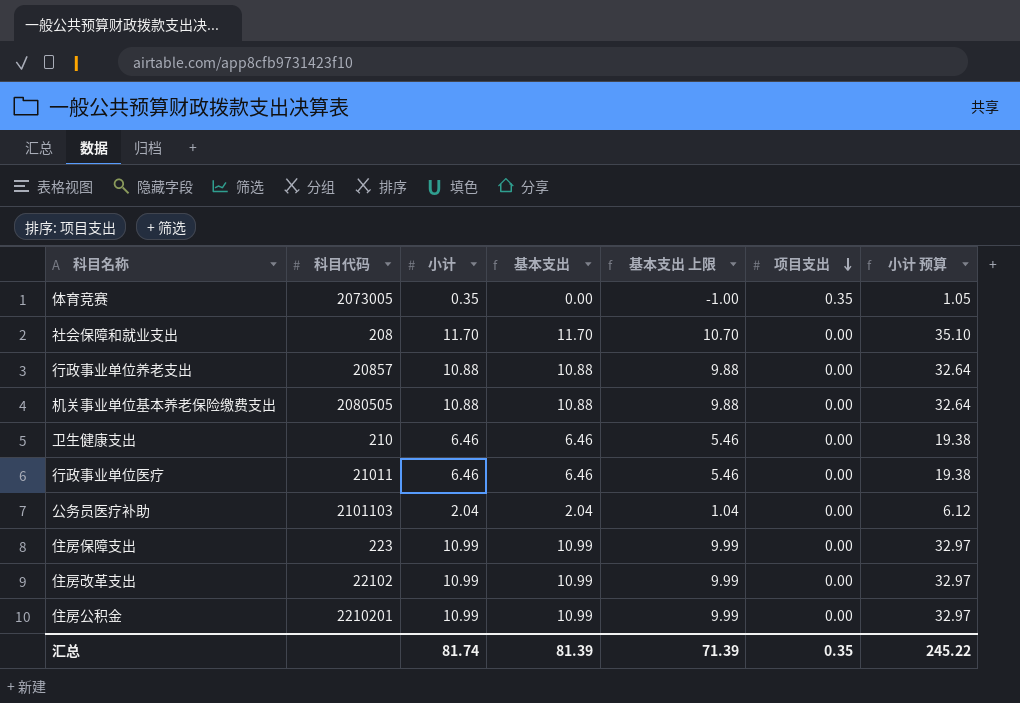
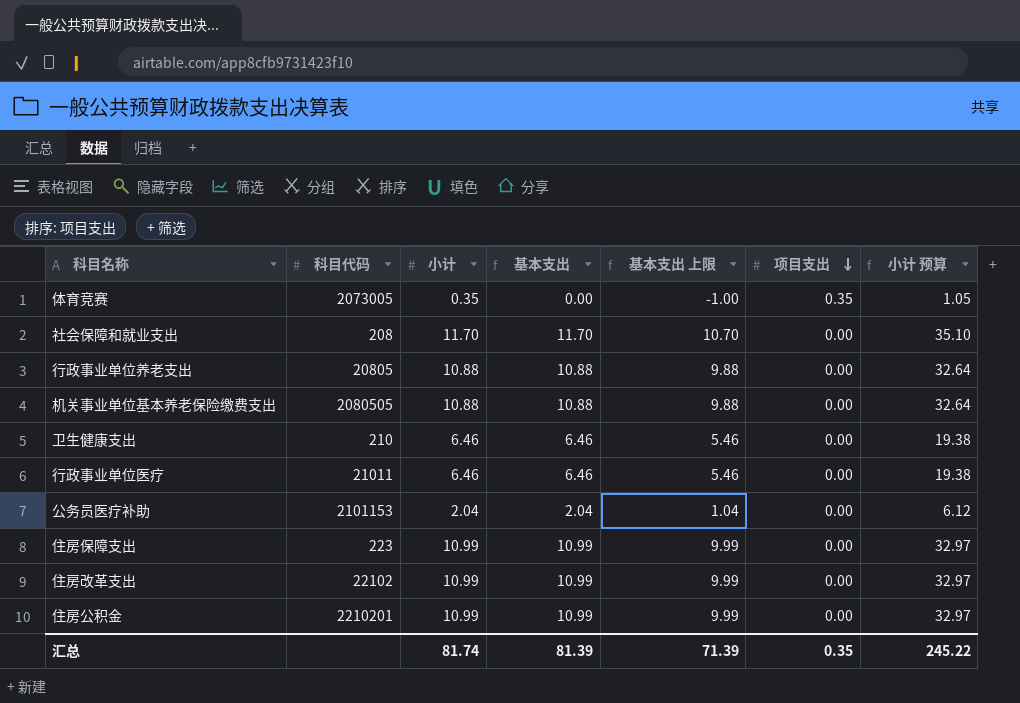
行政事业单位养老支出 | 科目代码: 20857 -> 20805
公务员医疗补助 | 科目代码: 2101103 -> 2101153

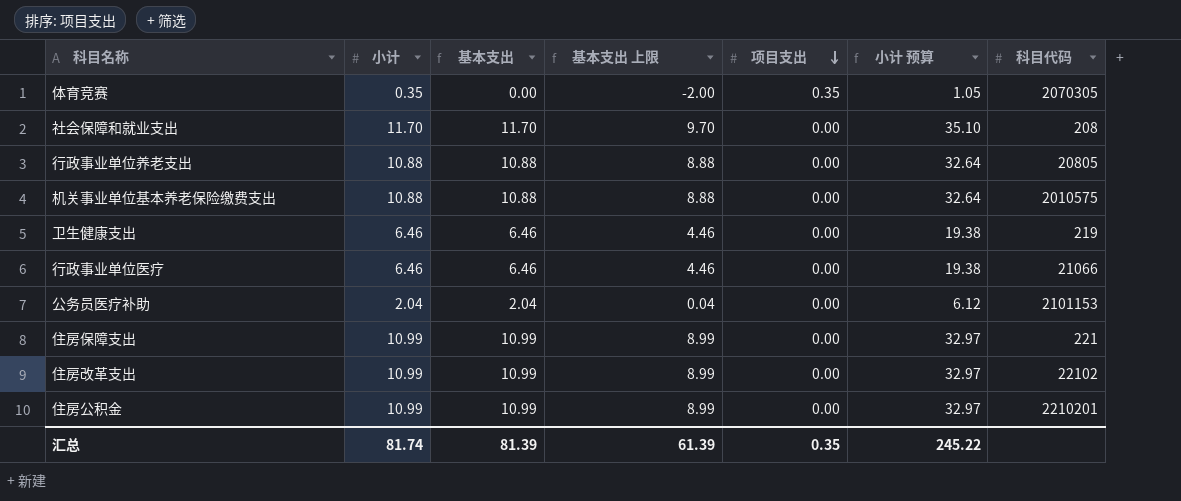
column 基本支出 上限 | formula: [基本支出] - 1 -> [基本支出] - 2
column 科目代码 | position: 2 -> 7
体育竞赛 | 科目代码: 2073005 -> 2070305
机关事业单位基本养老保险缴费支出 | 科目代码: 2080505 -> 2010575
卫生健康支出 | 科目代码: 210 -> 219
行政事业单位医疗 | 科目代码: 21011 -> 21066
住房保障支出 | 科目代码: 223 -> 221
汇总 | 基本支出 上限: 71.39 -> 61.39

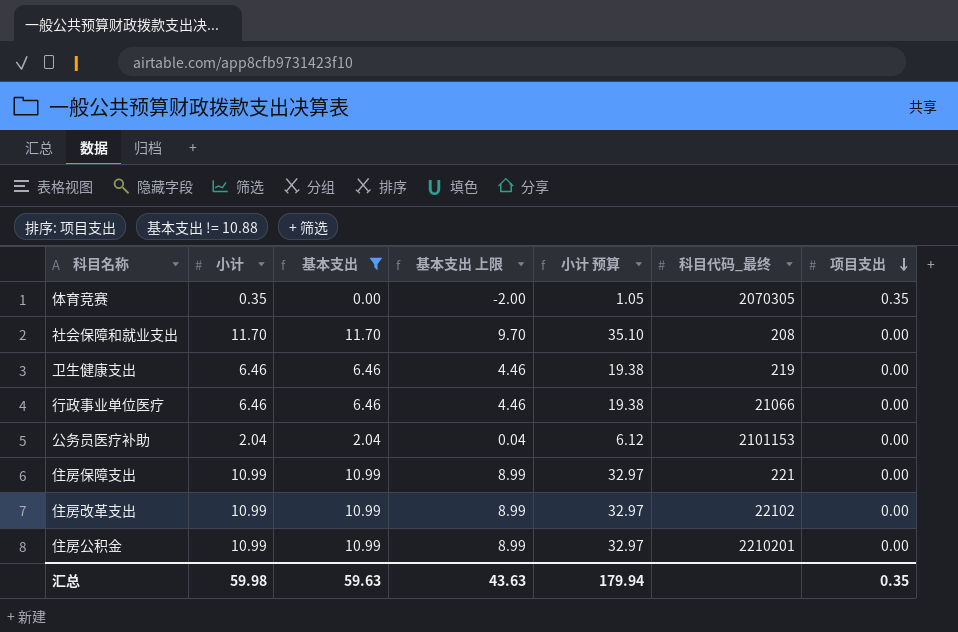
filter: none -> 基本支出 != 10.88
column name: 科目代码 -> 科目代码_最终
column 项目支出 | position: 5 -> 7
汇总 | 小计: 81.74 -> 59.98
汇总 | 基本支出: 81.39 -> 59.63
汇总 | 基本支出 上限: 61.39 -> 43.63
汇总 | 小计 预算: 245.22 -> 179.94

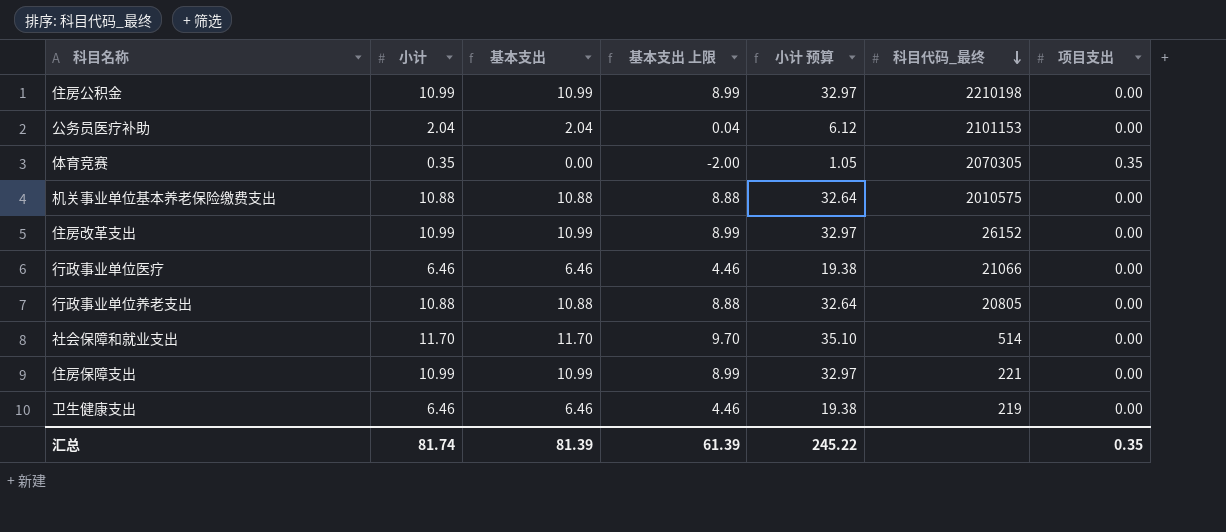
filter: 基本支出 != 10.88 -> none
row order: 项目支出 descending -> 科目代码_最终 descending
住房公积金 | 科目代码_最终: 2210201 -> 2210198
住房改革支出 | 科目代码_最终: 22102 -> 26152
社会保障和就业支出 | 科目代码_最终: 208 -> 514
汇总 | 小计: 59.98 -> 81.74
汇总 | 基本支出: 59.63 -> 81.39
汇总 | 基本支出 上限: 43.63 -> 61.39
汇总 | 小计 预算: 179.94 -> 245.22

